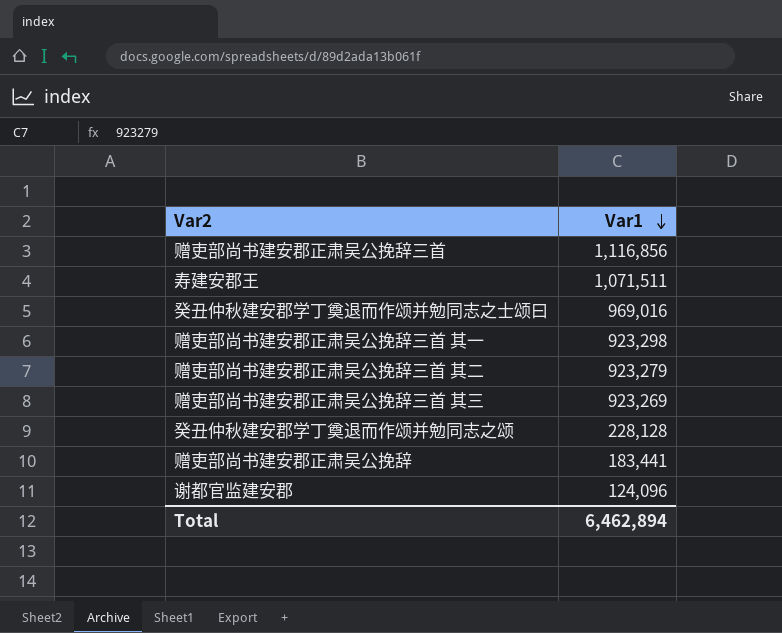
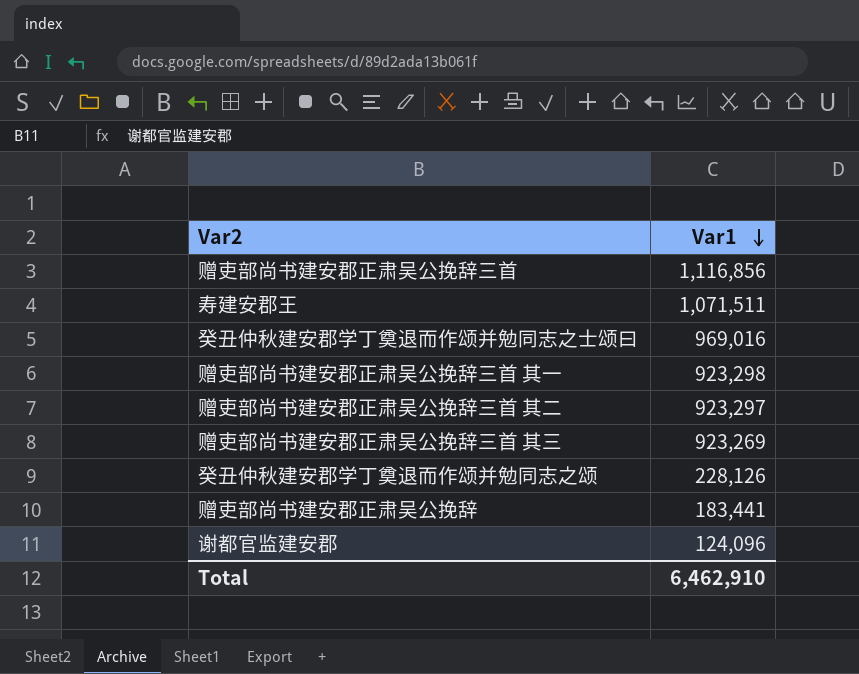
赠吏部尚书建安郡正肃吴公挽辞三首 其二 | Var1: 923,279 -> 923,297
癸丑仲秋建安郡学丁奠退而作颂并勉同志之颂 | Var1: 228,128 -> 228,126
Total | Var1: 6,462,894 -> 6,462,910

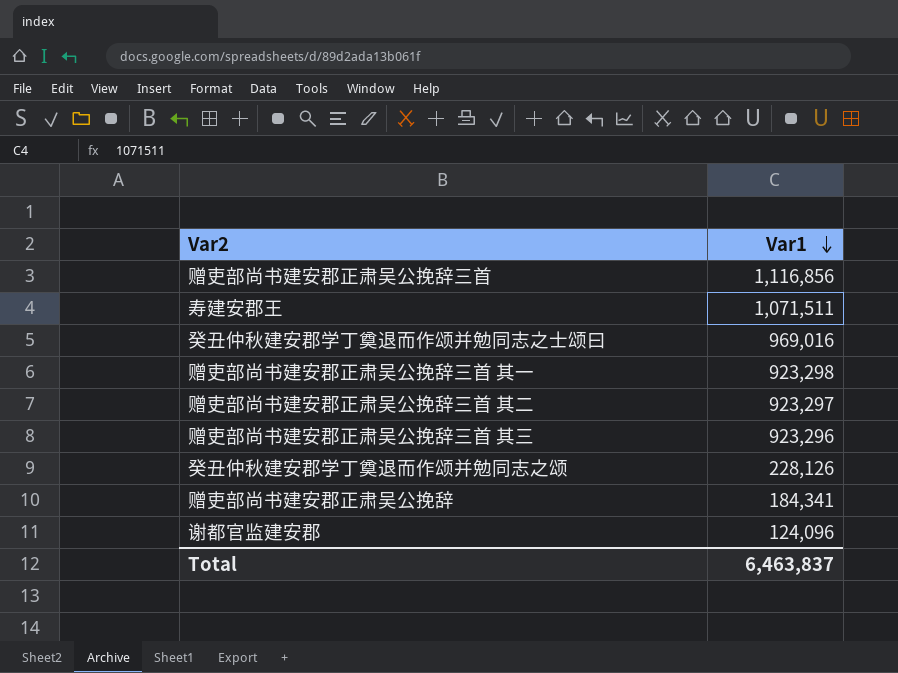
赠吏部尚书建安郡正肃吴公挽辞三首 其三 | Var1: 923,269 -> 923,296
赠吏部尚书建安郡正肃吴公挽辞 | Var1: 183,441 -> 184,341
Total | Var1: 6,462,910 -> 6,463,837

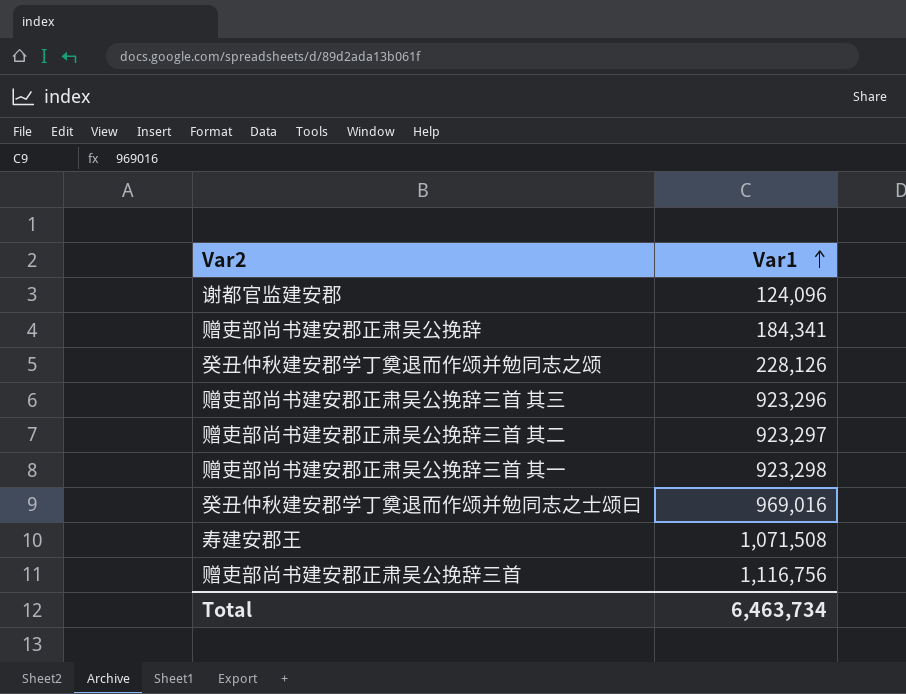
row order: Var1 descending -> Var1 ascending
寿建安郡王 | Var1: 1,071,511 -> 1,071,508
赠吏部尚书建安郡正肃吴公挽辞三首 | Var1: 1,116,856 -> 1,116,756
Total | Var1: 6,463,837 -> 6,463,734

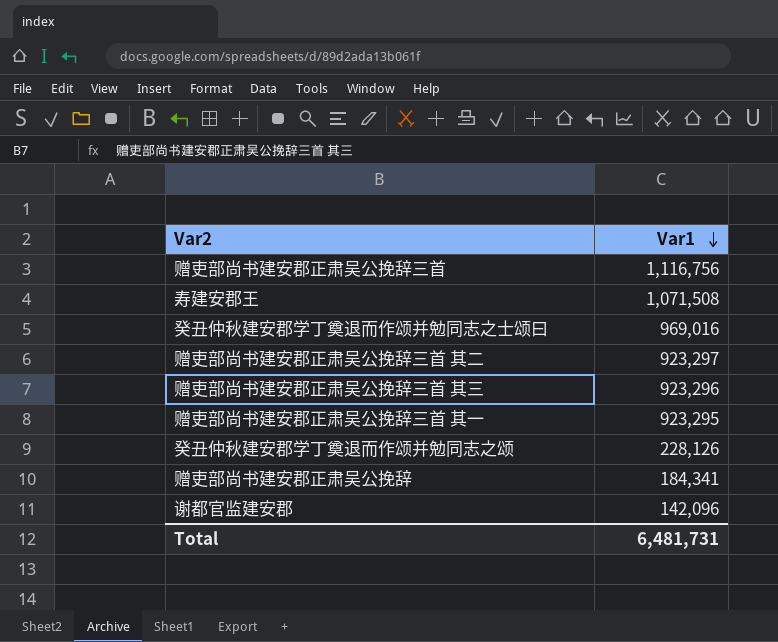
row order: Var1 ascending -> Var1 descending
赠吏部尚书建安郡正肃吴公挽辞三首 其一 | Var1: 923,298 -> 923,295
谢都官监建安郡 | Var1: 124,096 -> 142,096
Total | Var1: 6,463,734 -> 6,481,731

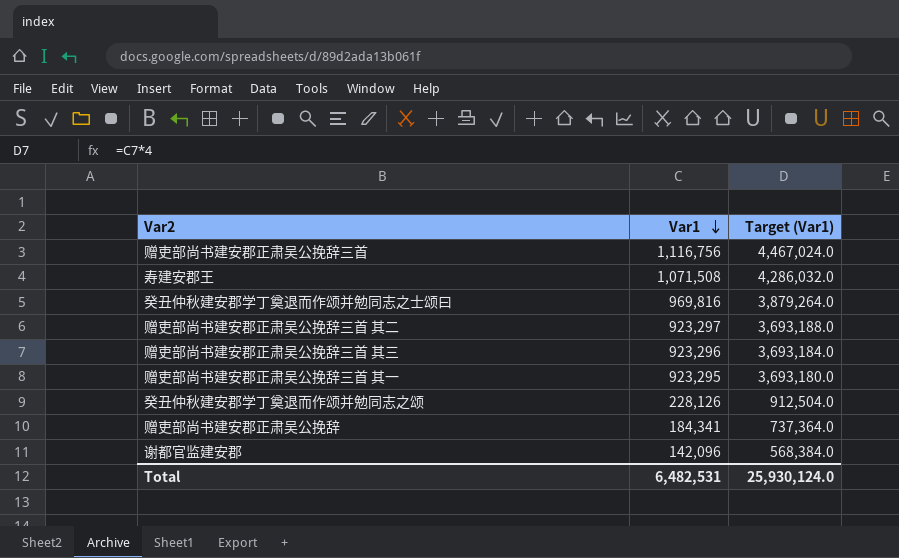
column Target (Var1) | formula: none -> [Var1] * 4
癸丑仲秋建安郡学丁奠退而作颂并勉同志之士颂曰 | Var1: 969,016 -> 969,816
Total | Var1: 6,481,731 -> 6,482,531

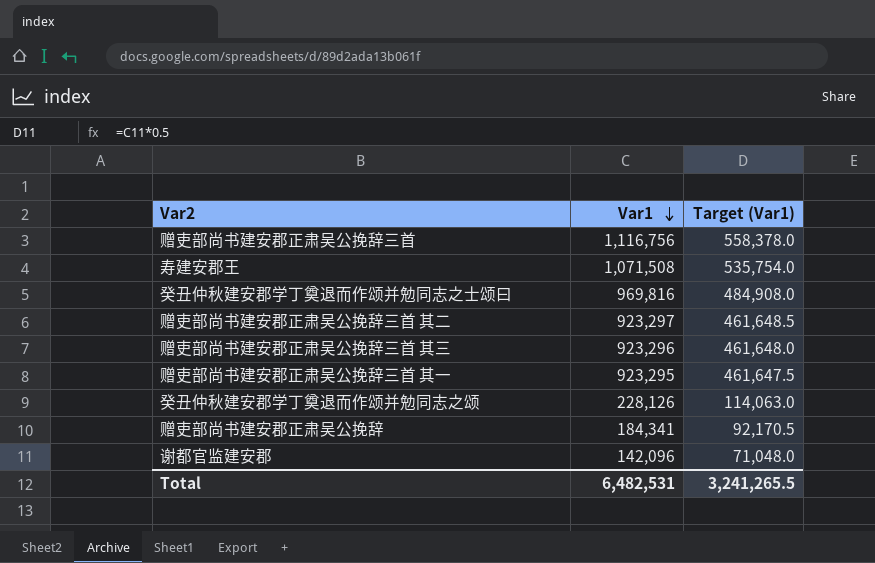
column Target (Var1) | formula: [Var1] * 4 -> [Var1] * 0.5
Total | Target (Var1): 25,930,124.0 -> 3,241,265.5

